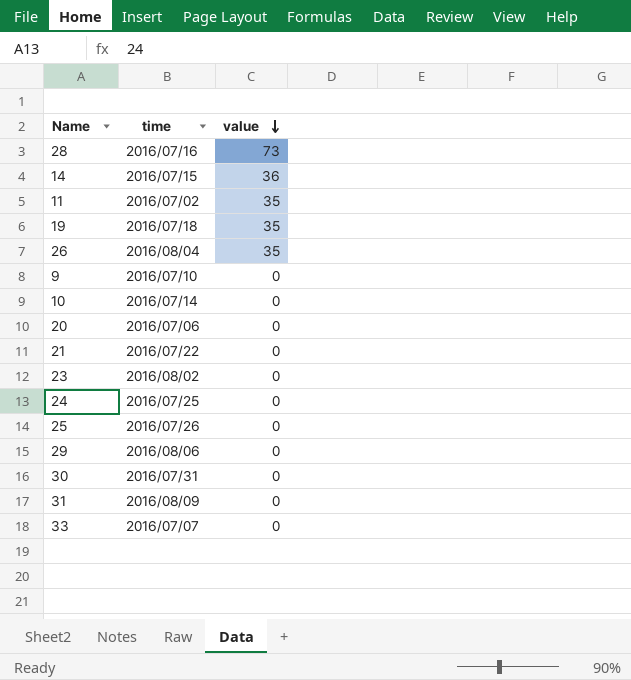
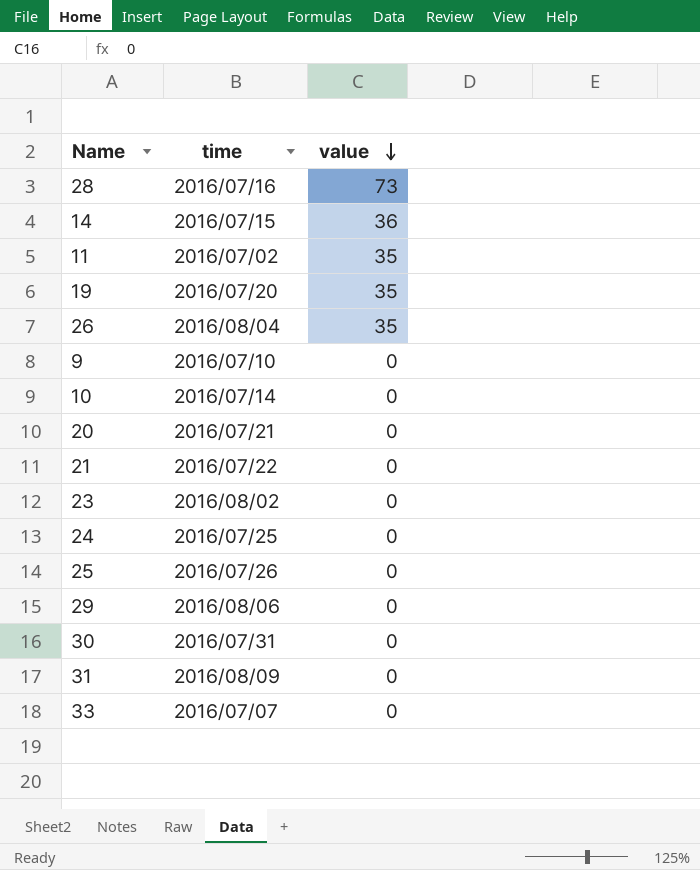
19 | time: 2016/07/18 -> 2016/07/20
20 | time: 2016/07/06 -> 2016/07/21

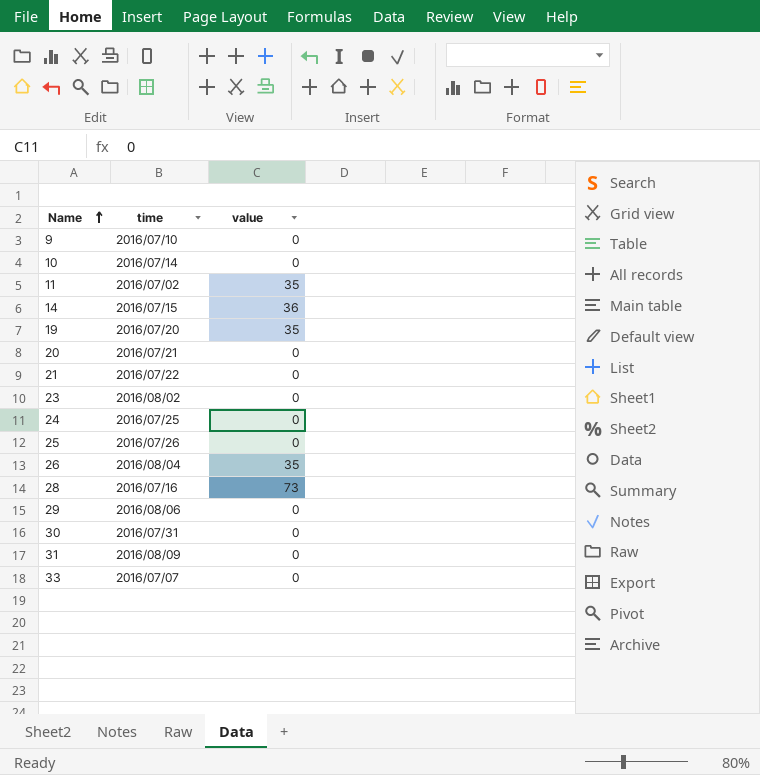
row order: value descending -> Name ascending

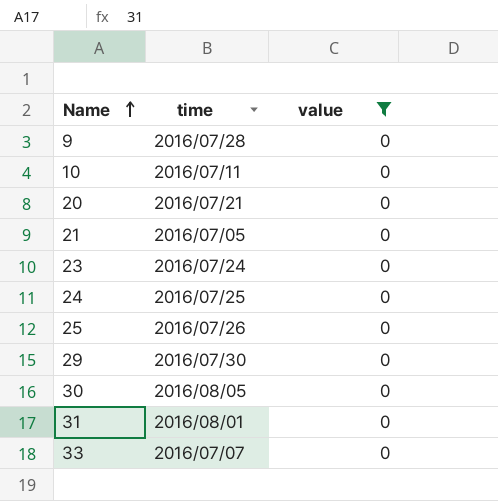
filter: none -> value = 0
9 | time: 2016/07/10 -> 2016/07/28
10 | time: 2016/07/14 -> 2016/07/11
21 | time: 2016/07/22 -> 2016/07/05
23 | time: 2016/08/02 -> 2016/07/24
29 | time: 2016/08/06 -> 2016/07/30
30 | time: 2016/07/31 -> 2016/08/05
31 | time: 2016/08/09 -> 2016/08/01

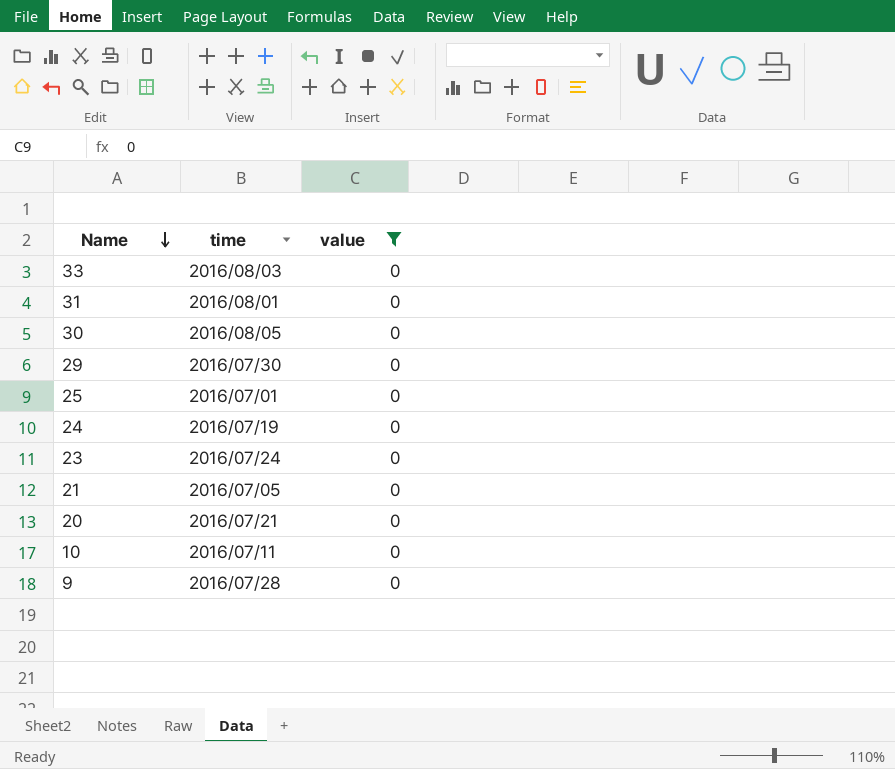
row order: Name ascending -> Name descending
33 | time: 2016/07/07 -> 2016/08/03
25 | time: 2016/07/26 -> 2016/07/01
24 | time: 2016/07/25 -> 2016/07/19

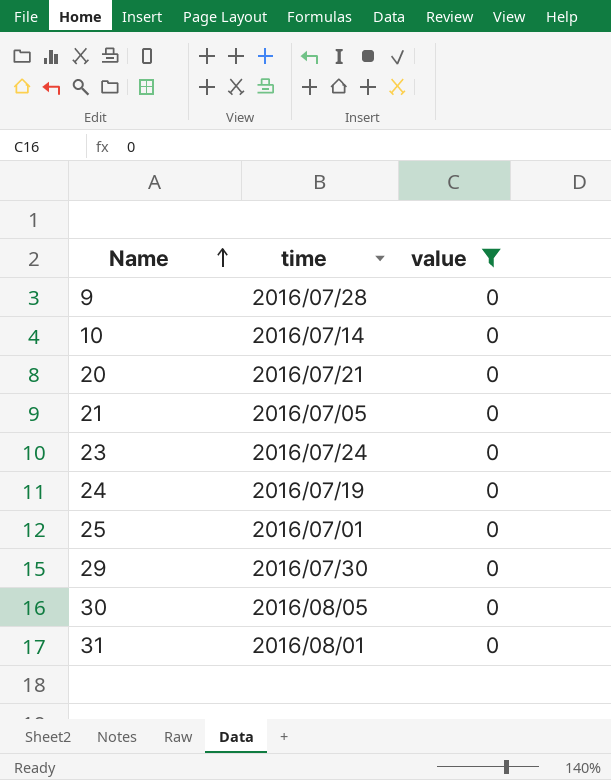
row order: Name descending -> Name ascending
row 33: 2016/08/03 | 0 -> none
10 | time: 2016/07/11 -> 2016/07/14

